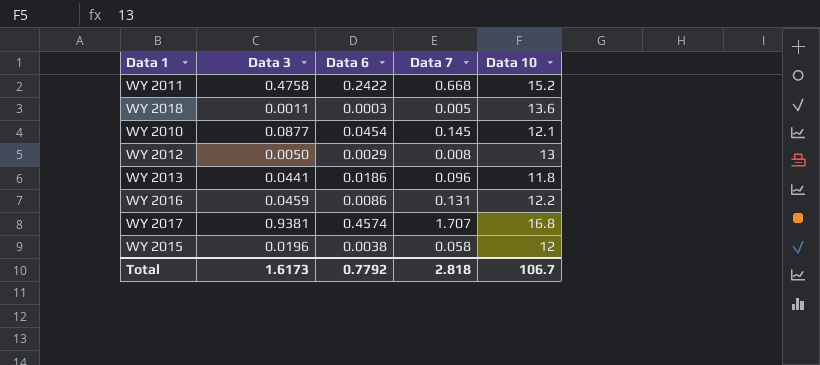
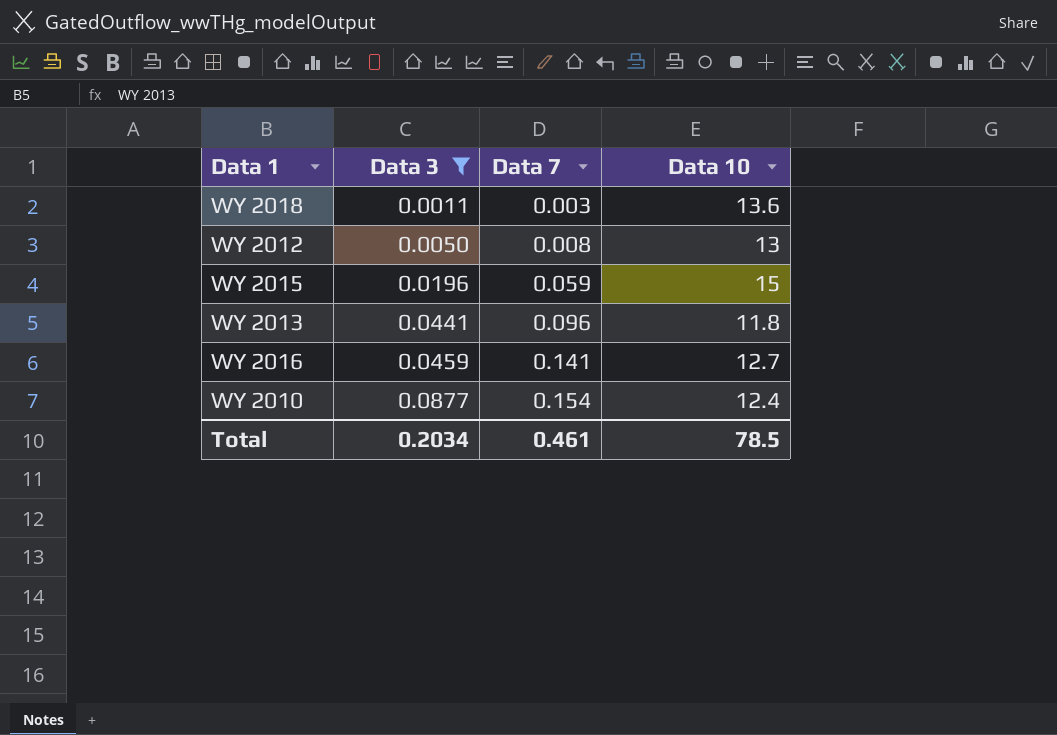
filter: none -> Data 3 <= 0.0877
row order: none -> Data 3 ascending
column Data 6 | position: 3 -> none
WY 2018 | Data 7: 0.005 -> 0.003
WY 2015 | Data 7: 0.058 -> 0.059
WY 2015 | Data 10: 12 -> 15
WY 2016 | Data 7: 0.131 -> 0.141
WY 2016 | Data 10: 12.2 -> 12.7
WY 2010 | Data 7: 0.145 -> 0.154
WY 2010 | Data 10: 12.1 -> 12.4
Total | Data 3: 1.6173 -> 0.2034
Total | Data 7: 2.818 -> 0.461
Total | Data 10: 106.7 -> 78.5

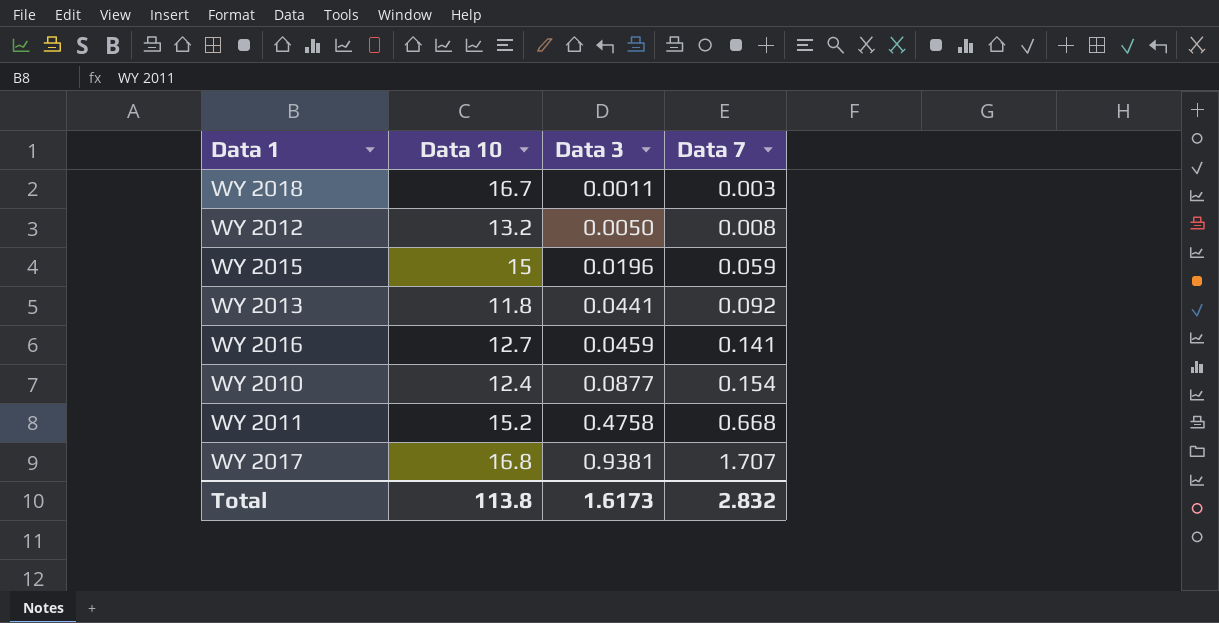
filter: Data 3 <= 0.0877 -> none
column Data 10 | position: 4 -> 2
WY 2018 | Data 10: 13.6 -> 16.7
WY 2012 | Data 10: 13 -> 13.2
WY 2013 | Data 7: 0.096 -> 0.092
Total | Data 10: 78.5 -> 113.8
Total | Data 3: 0.2034 -> 1.6173
Total | Data 7: 0.461 -> 2.832

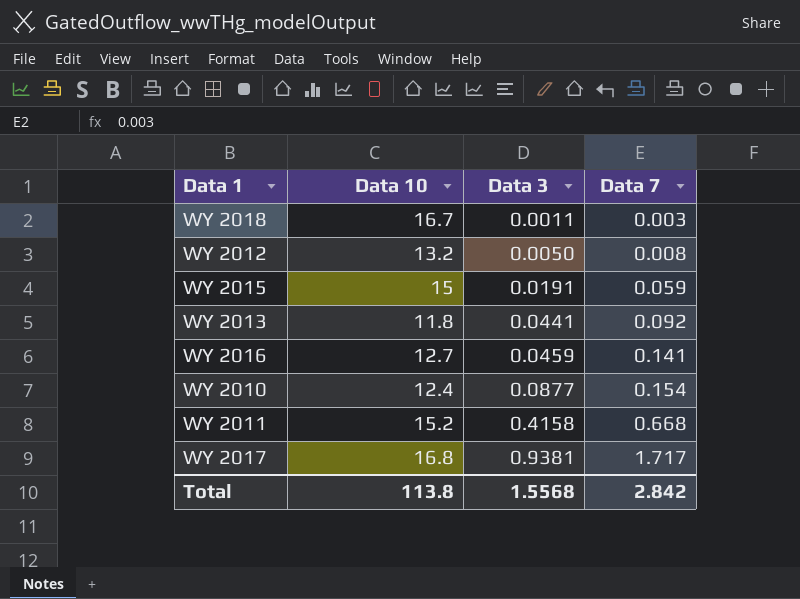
WY 2015 | Data 3: 0.0196 -> 0.0191
WY 2011 | Data 3: 0.4758 -> 0.4158
WY 2017 | Data 7: 1.707 -> 1.717
Total | Data 3: 1.6173 -> 1.5568
Total | Data 7: 2.832 -> 2.842

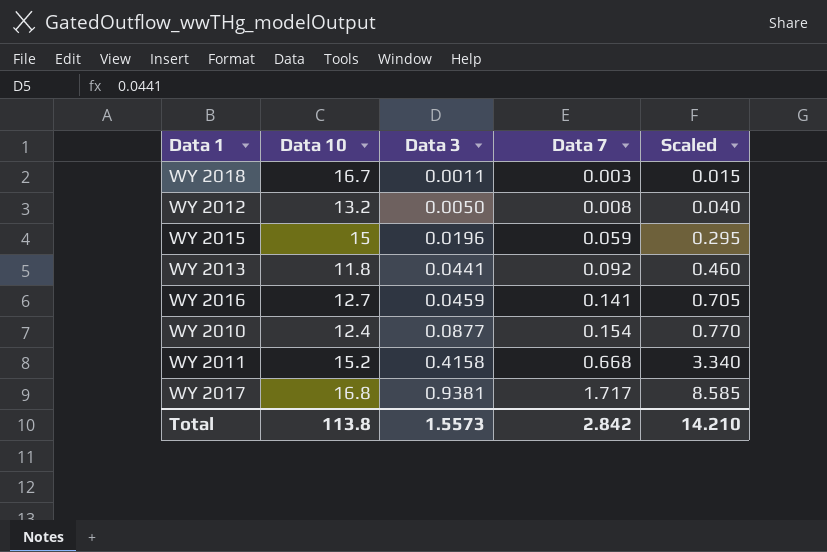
column Scaled | formula: none -> [Data 7] * 5
WY 2015 | Data 3: 0.0191 -> 0.0196
Total | Data 3: 1.5568 -> 1.5573

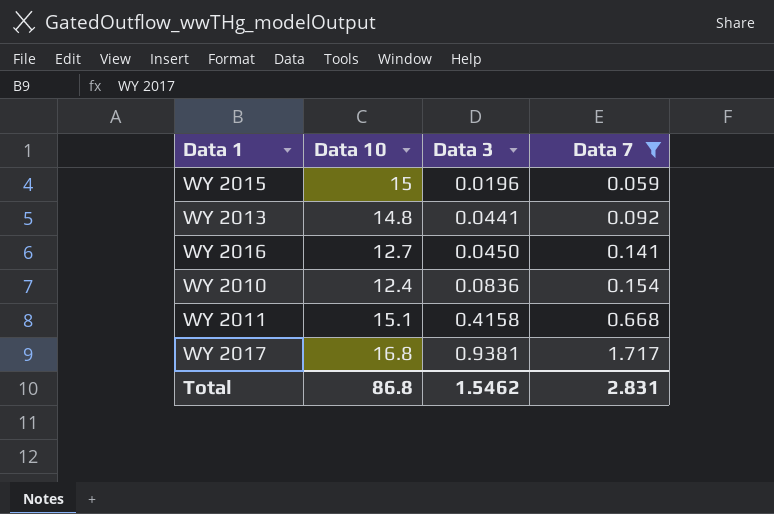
filter: none -> Data 7 >= 0.059
column Scaled | formula: [Data 7] * 5 -> none
WY 2013 | Data 10: 11.8 -> 14.8
WY 2016 | Data 3: 0.0459 -> 0.0450
WY 2010 | Data 3: 0.0877 -> 0.0836
WY 2011 | Data 10: 15.2 -> 15.1
Total | Data 10: 113.8 -> 86.8
Total | Data 3: 1.5573 -> 1.5462
Total | Data 7: 2.842 -> 2.831

